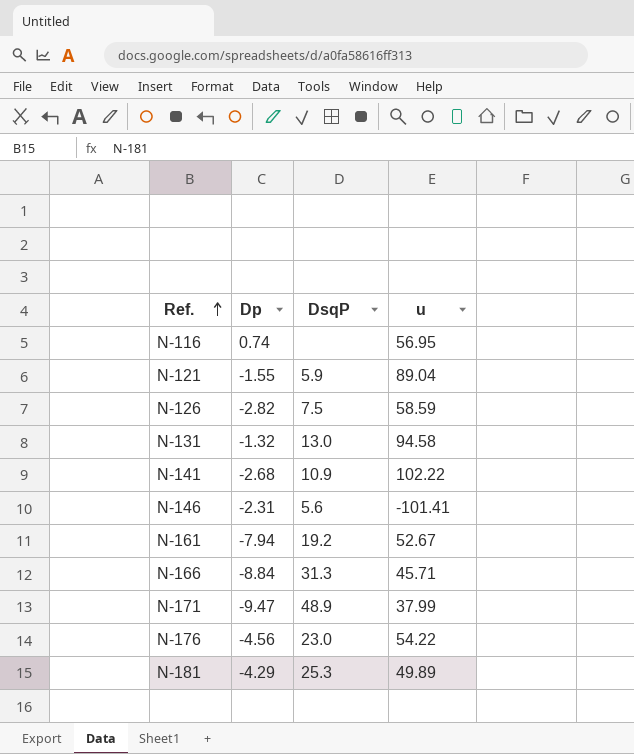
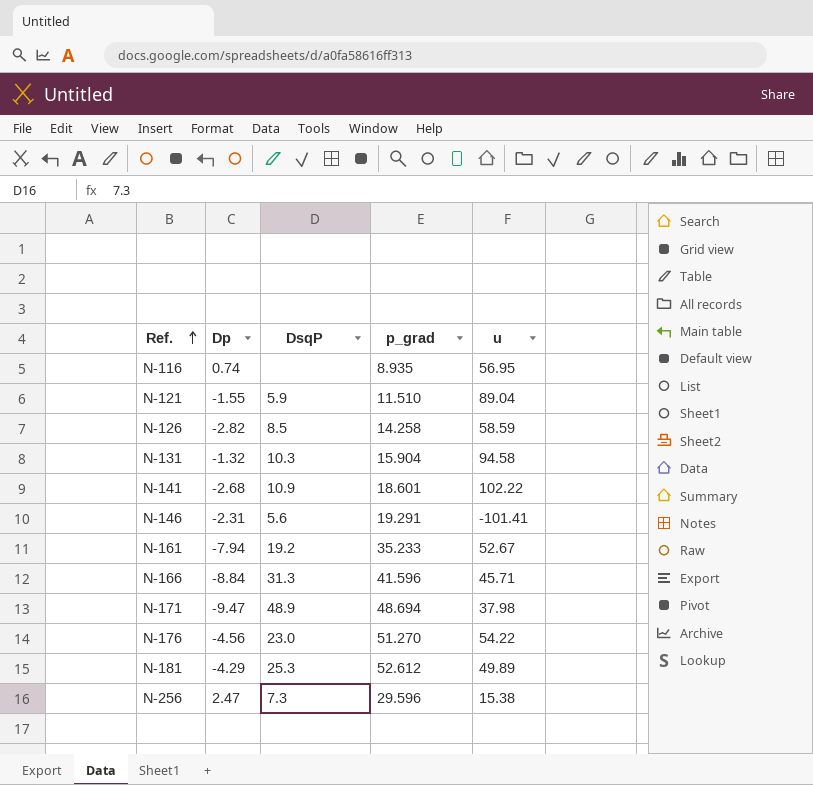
column p_grad | position: none -> 4
N-126 | DsqP: 7.5 -> 8.5
N-131 | DsqP: 13.0 -> 10.3
N-171 | u: 37.99 -> 37.98
row N-256: none -> 2.47 | 7.3 | 29.596 | 15.38

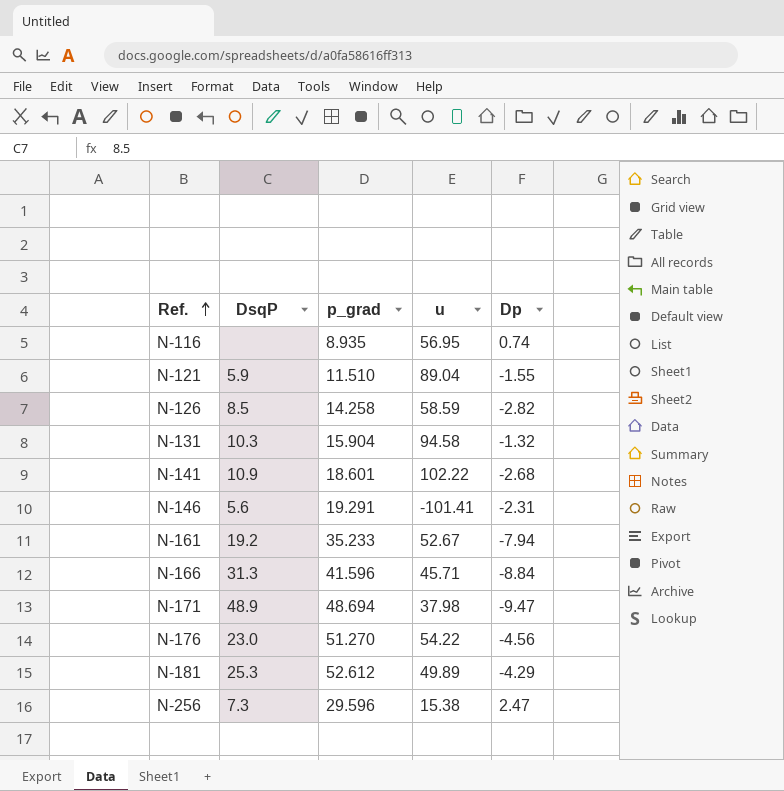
column Dp | position: 2 -> 5

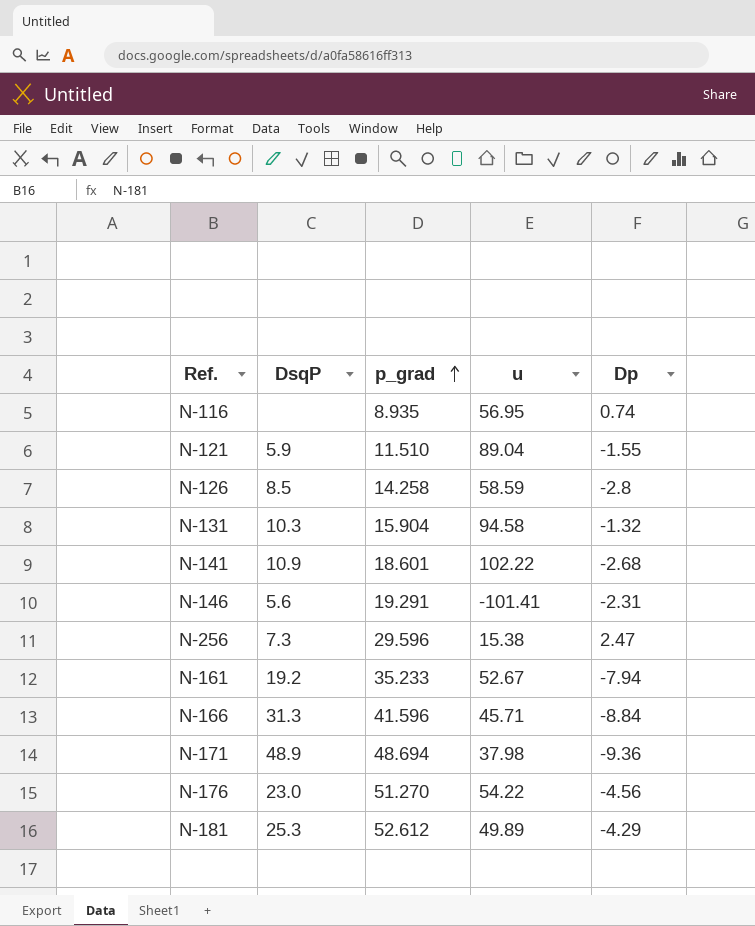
row order: Ref. ascending -> p_grad ascending
N-126 | Dp: -2.82 -> -2.8
N-171 | Dp: -9.47 -> -9.36

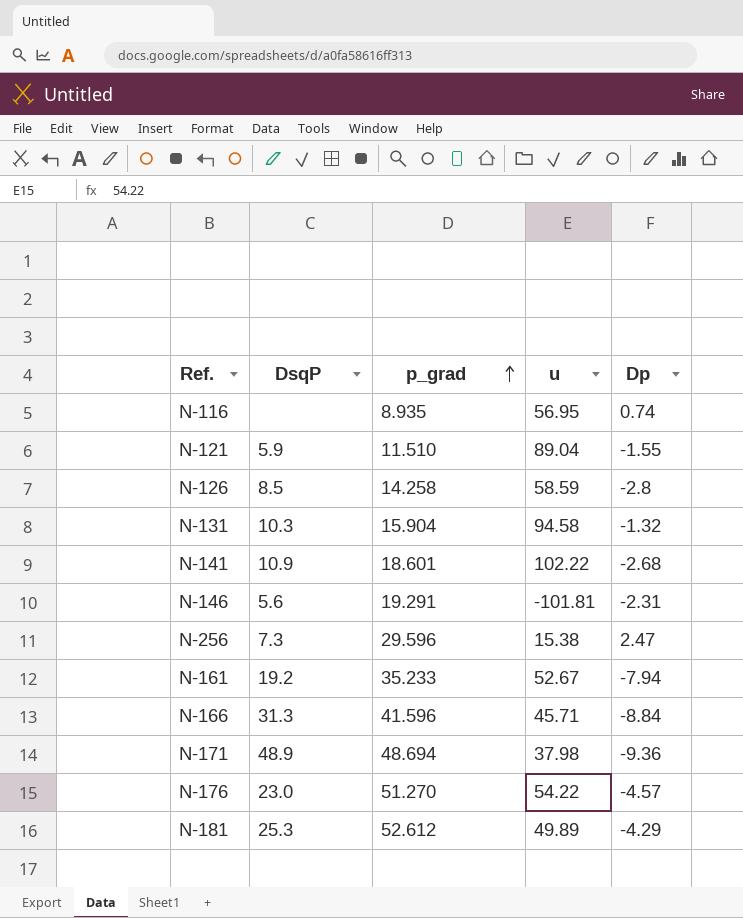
N-146 | u: -101.41 -> -101.81
N-176 | Dp: -4.56 -> -4.57

